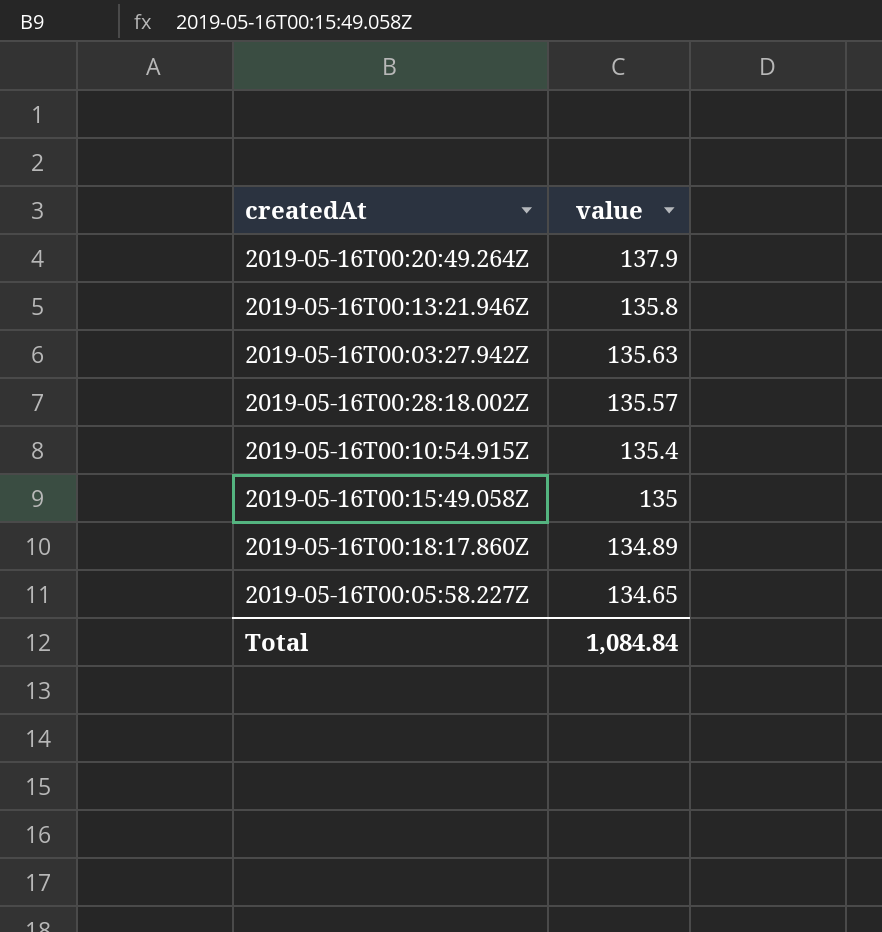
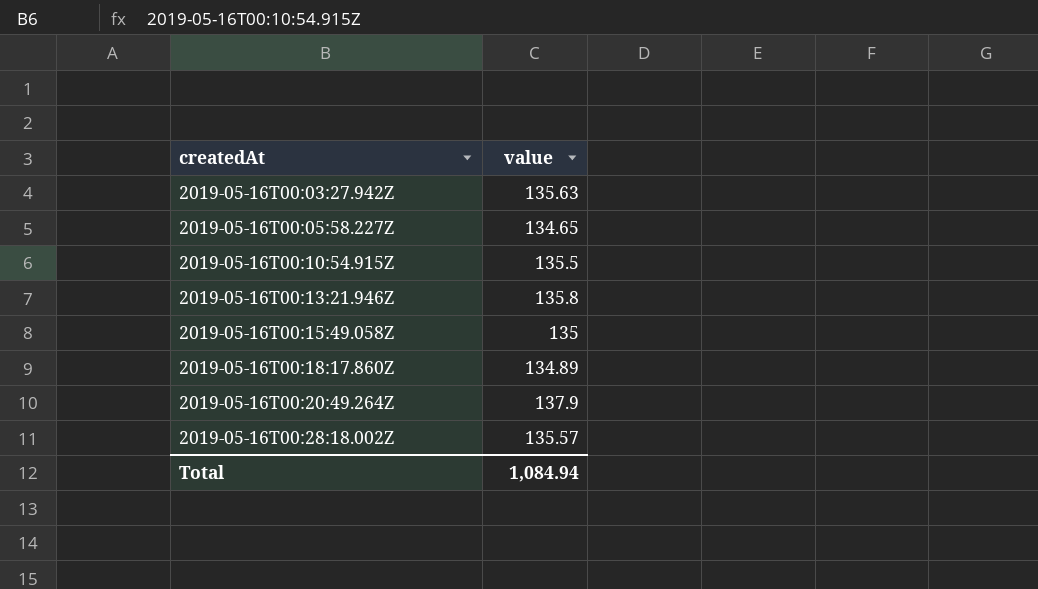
row order: value descending -> createdAt ascending
2019-05-16T00:10:54.915Z | value: 135.4 -> 135.5
Total | value: 1,084.84 -> 1,084.94

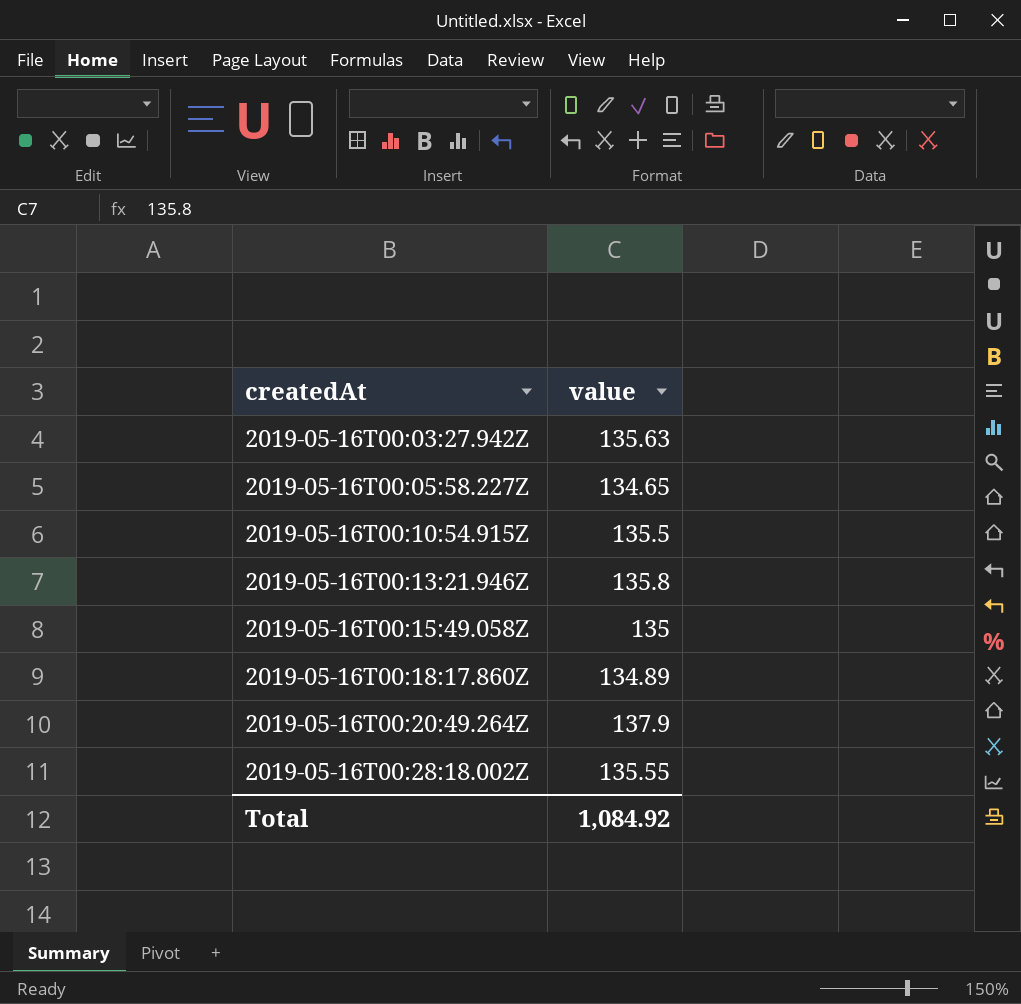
2019-05-16T00:28:18.002Z | value: 135.57 -> 135.55
Total | value: 1,084.94 -> 1,084.92

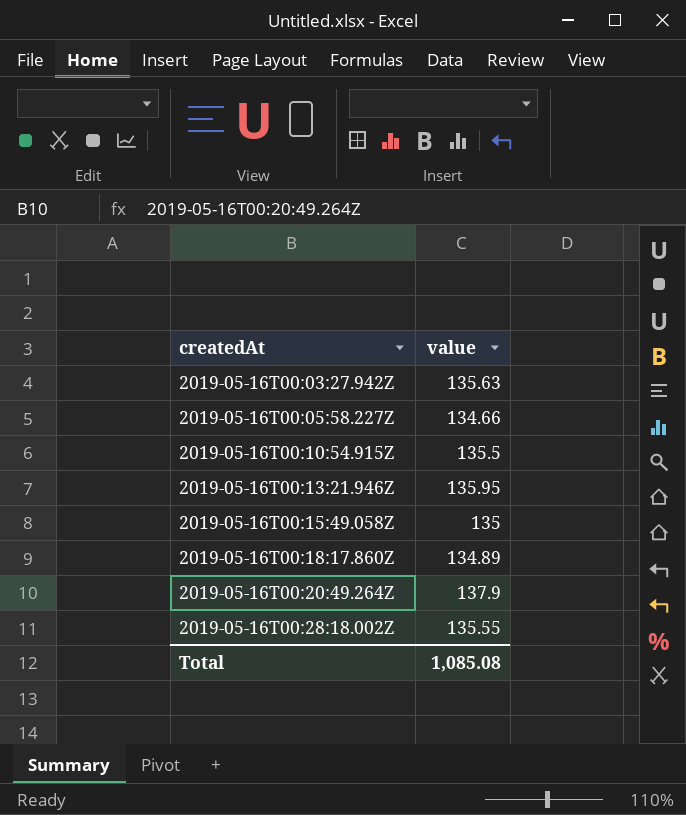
2019-05-16T00:05:58.227Z | value: 134.65 -> 134.66
2019-05-16T00:13:21.946Z | value: 135.8 -> 135.95
Total | value: 1,084.92 -> 1,085.08

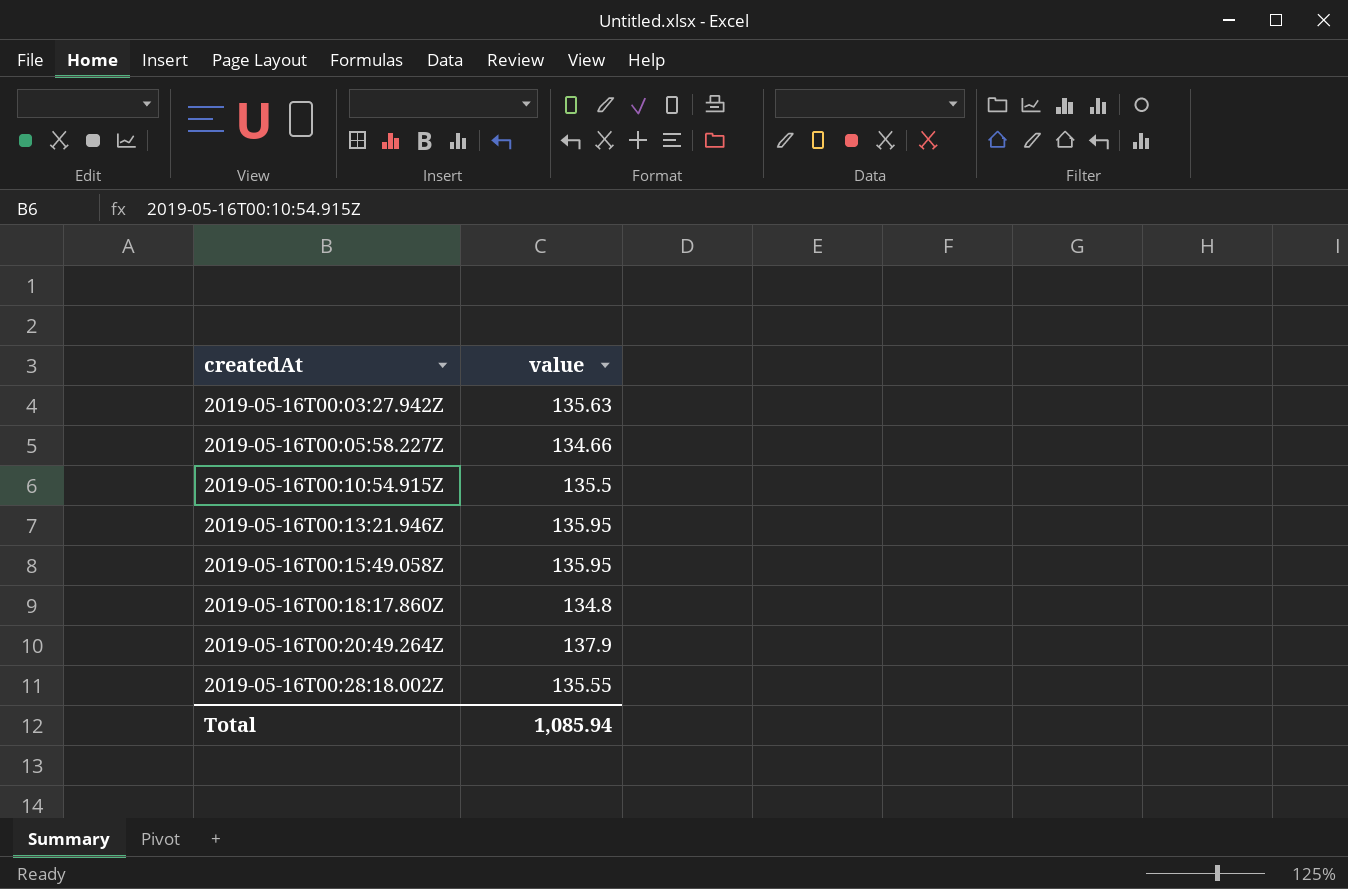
2019-05-16T00:15:49.058Z | value: 135 -> 135.95
2019-05-16T00:18:17.860Z | value: 134.89 -> 134.8
Total | value: 1,085.08 -> 1,085.94

